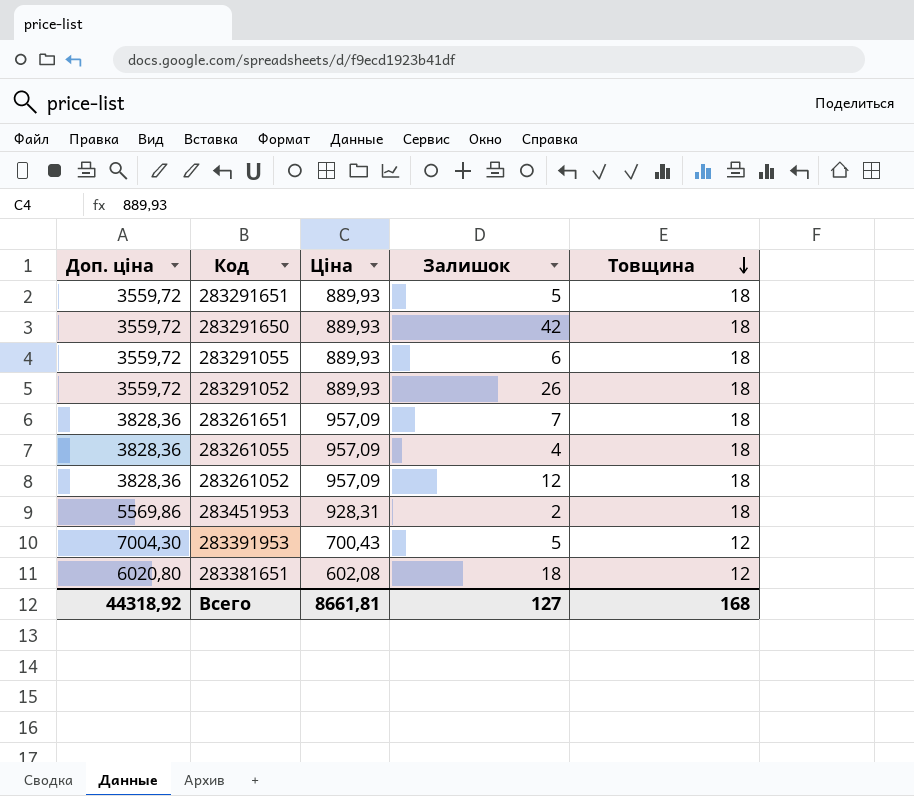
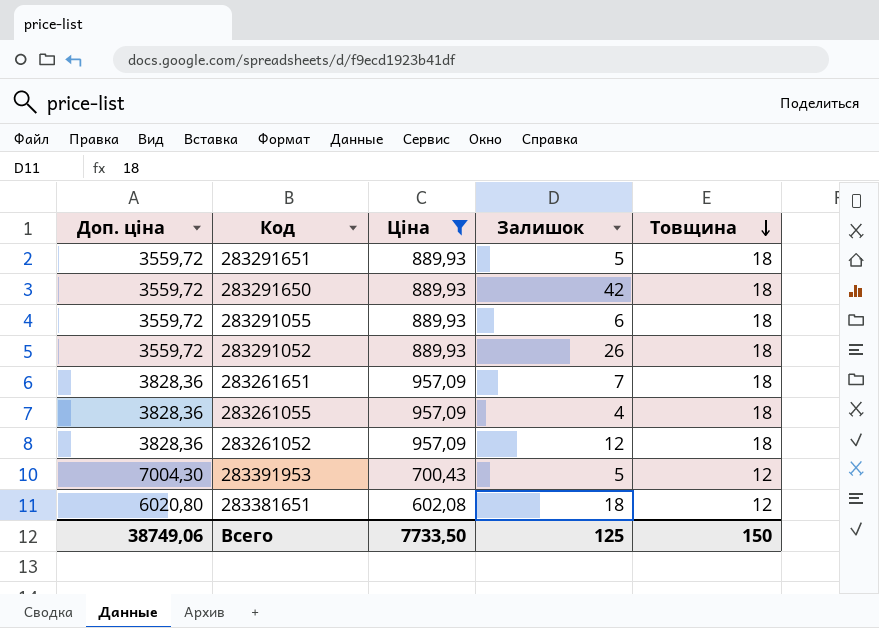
filter: none -> Ціна != 928,31
Всего | Доп. ціна: 44318,92 -> 38749,06
Всего | Ціна: 8661,81 -> 7733,50
Всего | Залишок: 127 -> 125
Всего | Товщина: 168 -> 150

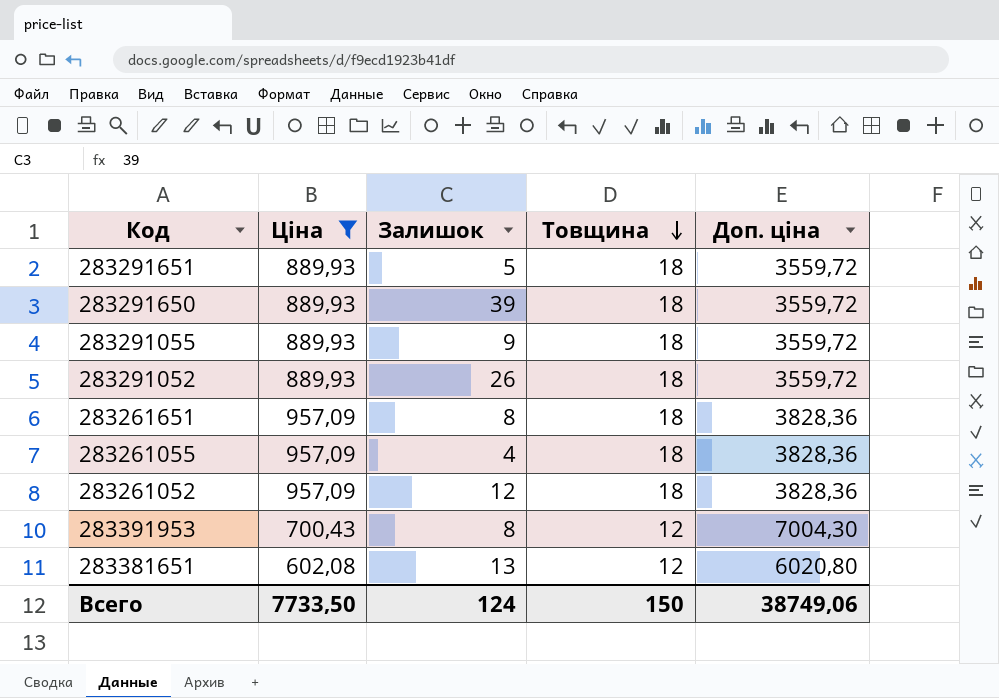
column Доп. ціна | position: 1 -> 5
283291650 | Залишок: 42 -> 39
283291055 | Залишок: 6 -> 9
283261651 | Залишок: 7 -> 8
283391953 | Залишок: 5 -> 8
283381651 | Залишок: 18 -> 13
Всего | Залишок: 125 -> 124

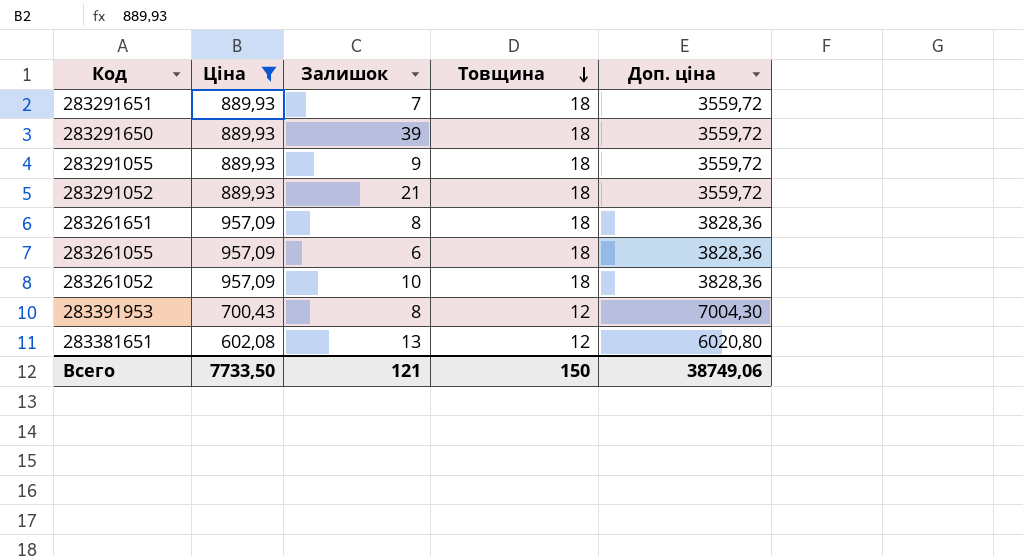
283291651 | Залишок: 5 -> 7
283291052 | Залишок: 26 -> 21
283261055 | Залишок: 4 -> 6
283261052 | Залишок: 12 -> 10
Всего | Залишок: 124 -> 121

